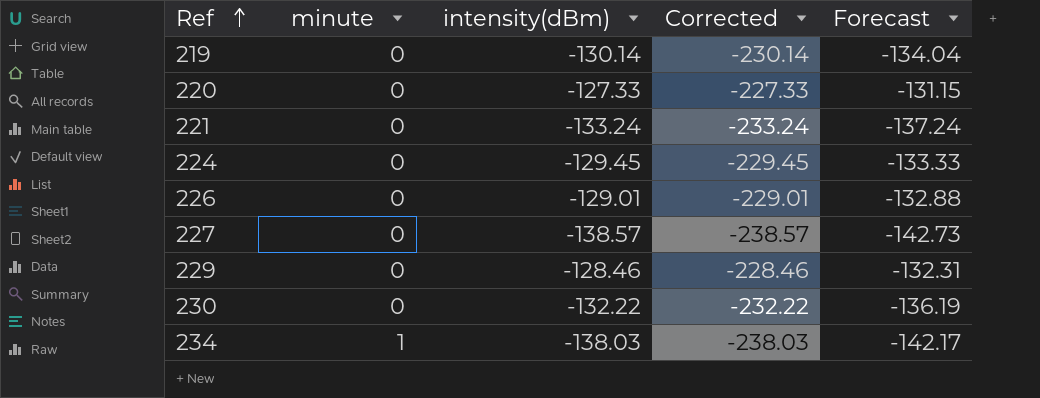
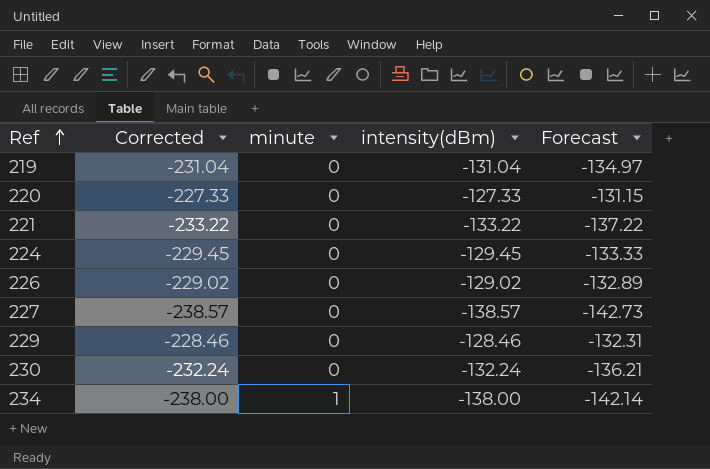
column Corrected | position: 4 -> 2
219 | Corrected: -230.14 -> -231.04
219 | intensity(dBm): -130.14 -> -131.04
219 | Forecast: -134.04 -> -134.97
221 | Corrected: -233.24 -> -233.22
221 | intensity(dBm): -133.24 -> -133.22
221 | Forecast: -137.24 -> -137.22
226 | Corrected: -229.01 -> -229.02
226 | intensity(dBm): -129.01 -> -129.02
226 | Forecast: -132.88 -> -132.89
230 | Corrected: -232.22 -> -232.24
230 | intensity(dBm): -132.22 -> -132.24
230 | Forecast: -136.19 -> -136.21
234 | Corrected: -238.03 -> -238.00
234 | intensity(dBm): -138.03 -> -138.00
234 | Forecast: -142.17 -> -142.14

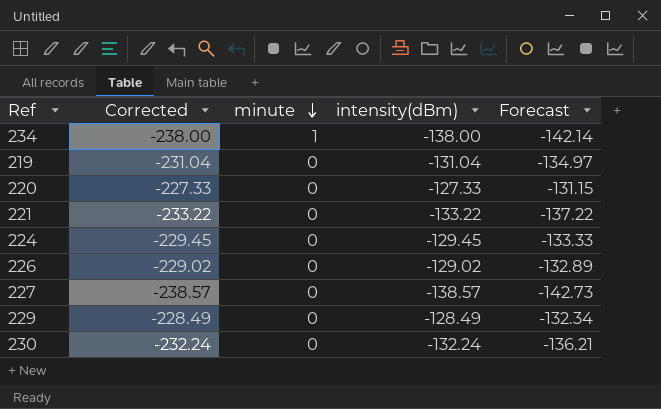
row order: Ref ascending -> minute descending
229 | Corrected: -228.46 -> -228.49
229 | intensity(dBm): -128.46 -> -128.49
229 | Forecast: -132.31 -> -132.34

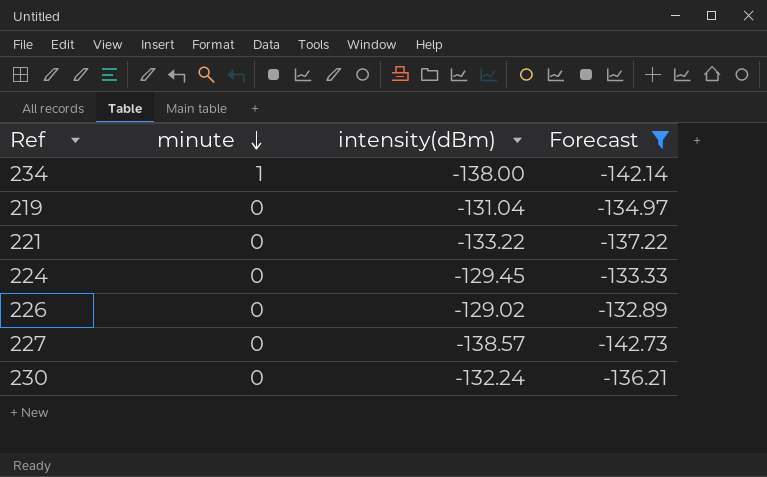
filter: none -> Forecast <= -132.89
column Corrected | formula: [intensity(dBm)] - 100 -> none

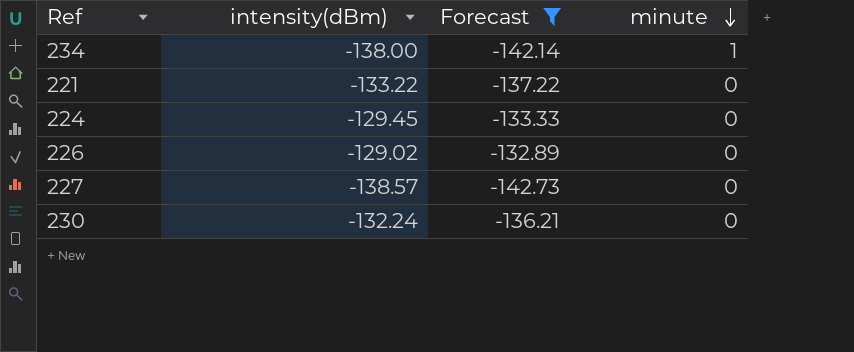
column minute | position: 2 -> 4
row 219: 0 | -131.04 | -134.97 -> none

